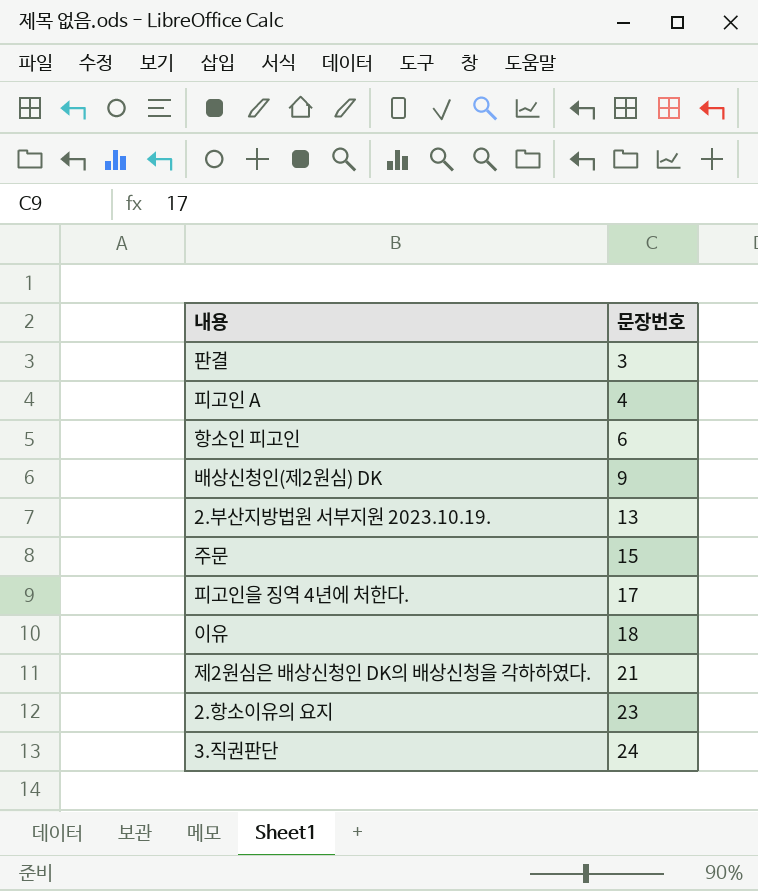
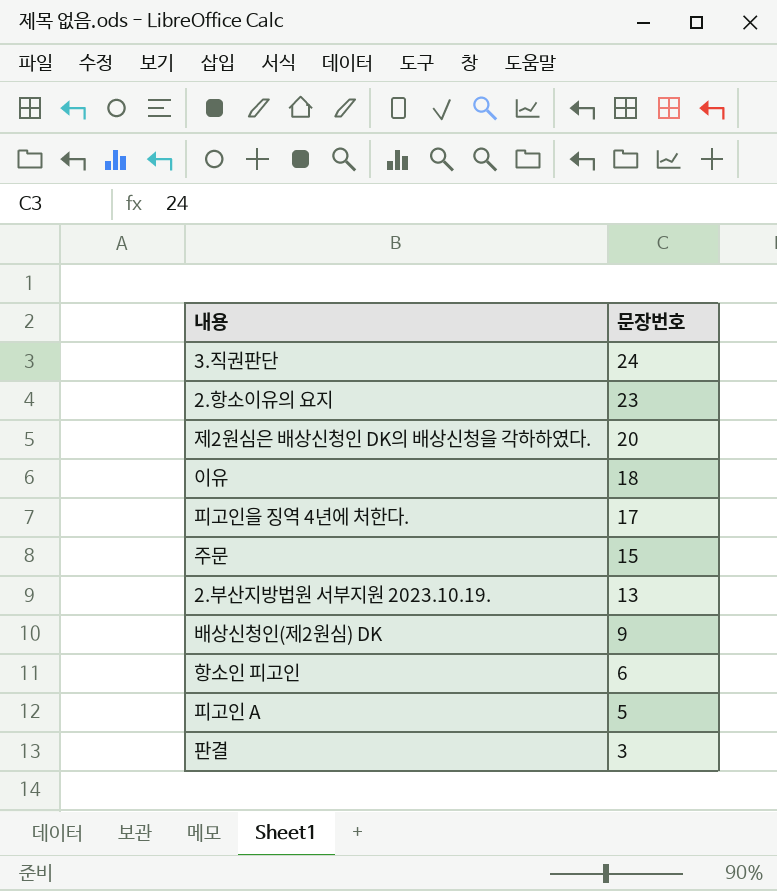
row order: 문장번호 ascending -> 문장번호 descending
제2원심은 배상신청인 DK의 배상신청을 각하하였다. | 문장번호: 21 -> 20
피고인 A | 문장번호: 4 -> 5

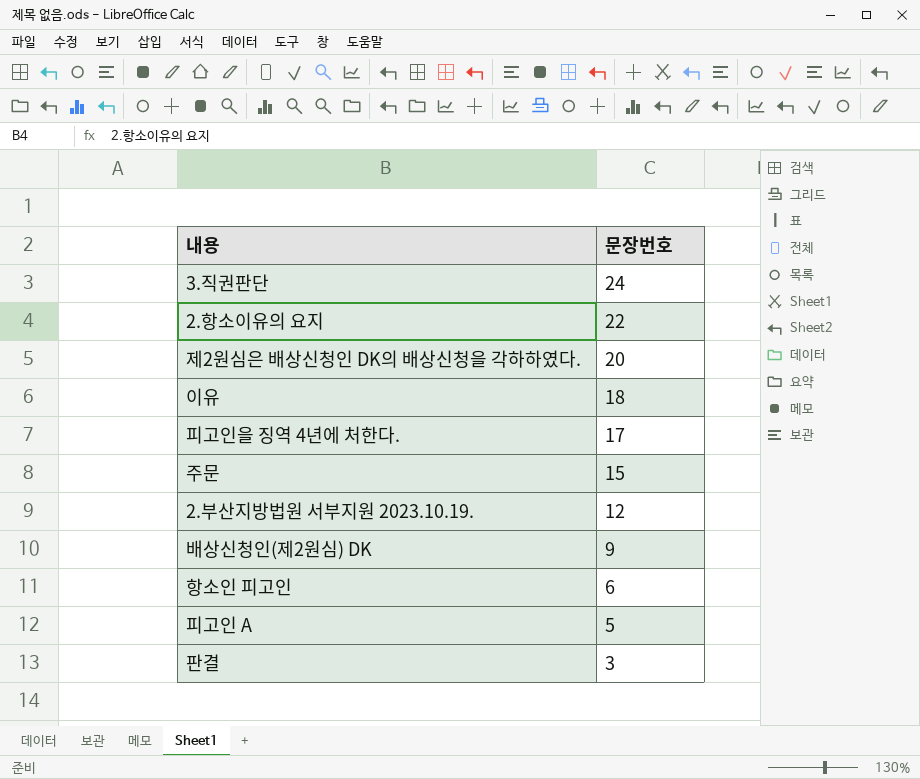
2.항소이유의 요지 | 문장번호: 23 -> 22
2.부산지방법원 서부지원 2023.10.19. | 문장번호: 13 -> 12

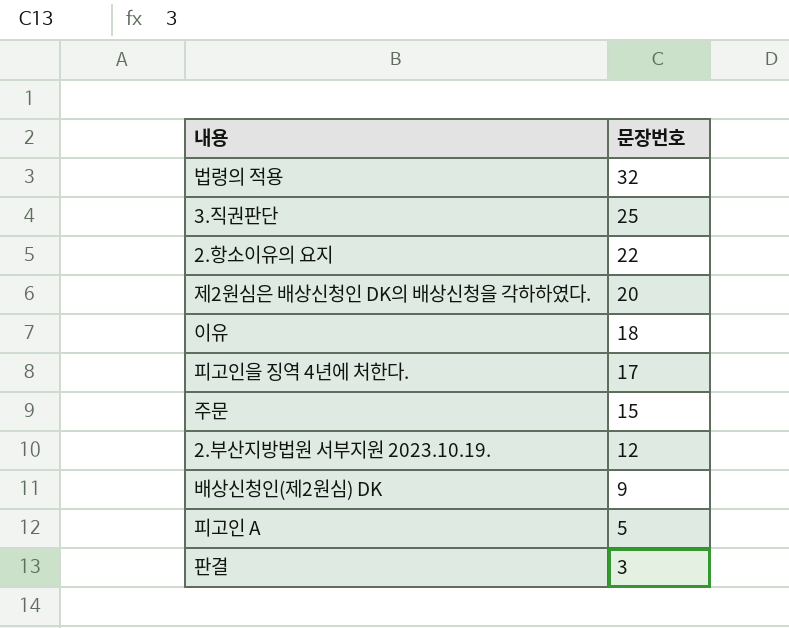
row 항소인 피고인: 6 -> none
row 법령의 적용: none -> 32
3.직권판단 | 문장번호: 24 -> 25

